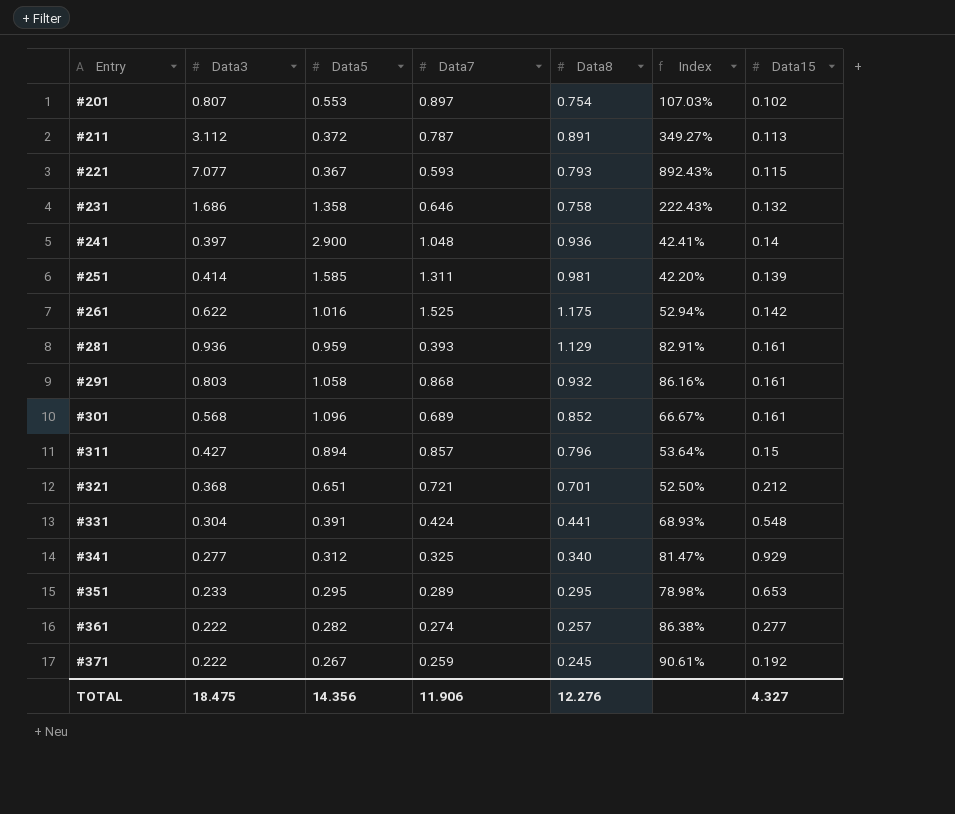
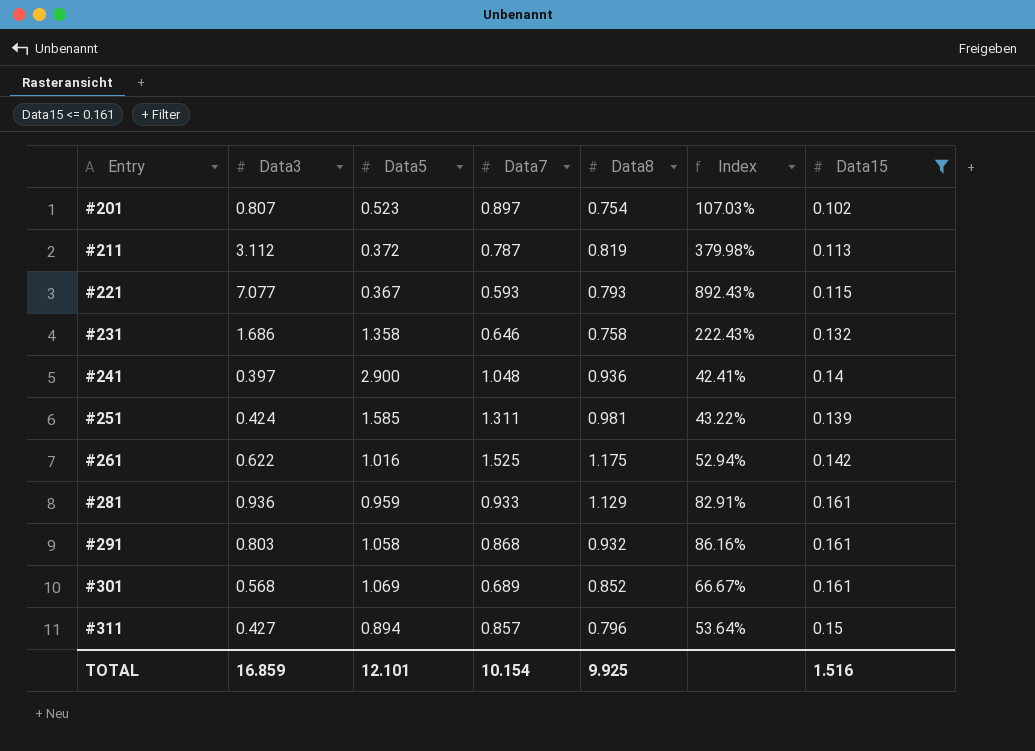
filter: none -> Data15 <= 0.161
#201 | Data5: 0.553 -> 0.523
#211 | Data8: 0.891 -> 0.819
#211 | Index: 349.27% -> 379.98%
#251 | Data3: 0.414 -> 0.424
#251 | Index: 42.20% -> 43.22%
#281 | Data7: 0.393 -> 0.933
#301 | Data5: 1.096 -> 1.069
TOTAL | Data3: 18.475 -> 16.859
TOTAL | Data5: 14.356 -> 12.101
TOTAL | Data7: 11.906 -> 10.154
TOTAL | Data8: 12.276 -> 9.925
TOTAL | Data15: 4.327 -> 1.516

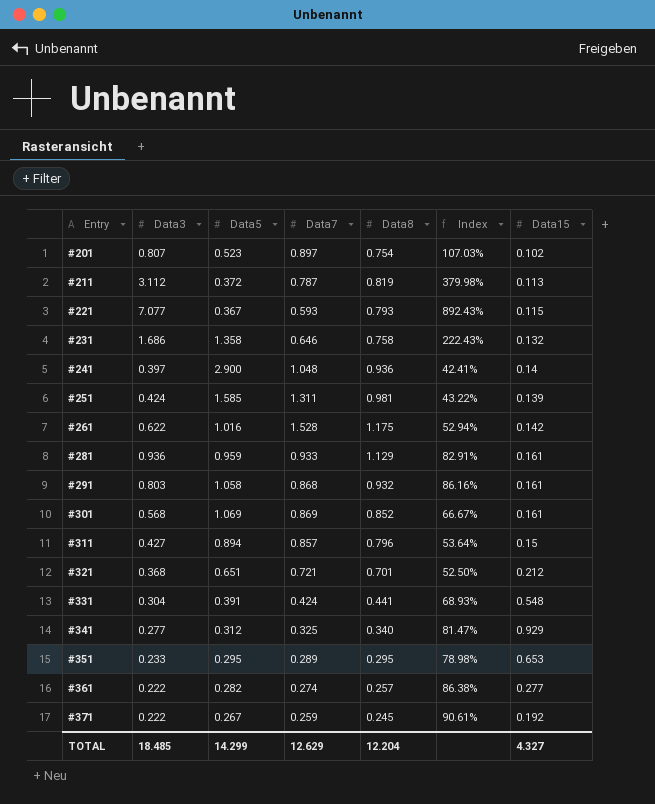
filter: Data15 <= 0.161 -> none
#261 | Data7: 1.525 -> 1.528
#301 | Data7: 0.689 -> 0.869
TOTAL | Data3: 16.859 -> 18.485
TOTAL | Data5: 12.101 -> 14.299
TOTAL | Data7: 10.154 -> 12.629
TOTAL | Data8: 9.925 -> 12.204
TOTAL | Data15: 1.516 -> 4.327

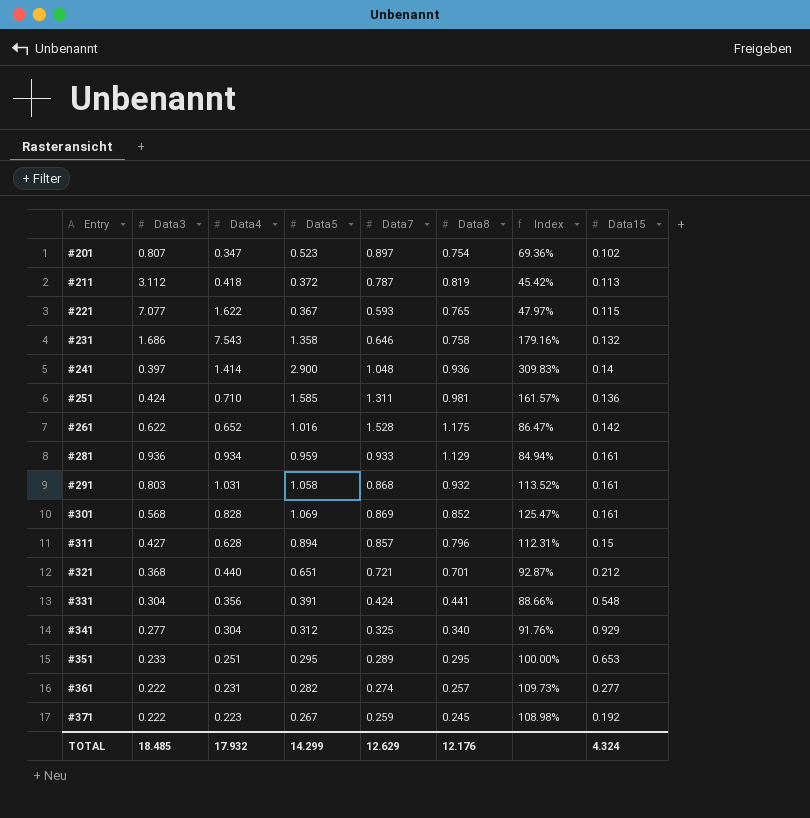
column Data4 | position: none -> 3
column Index | formula: [Data3] / [Data8] -> [Data5] / [Data8]
#221 | Data8: 0.793 -> 0.765
#251 | Data15: 0.139 -> 0.136
TOTAL | Data8: 12.204 -> 12.176
TOTAL | Data15: 4.327 -> 4.324

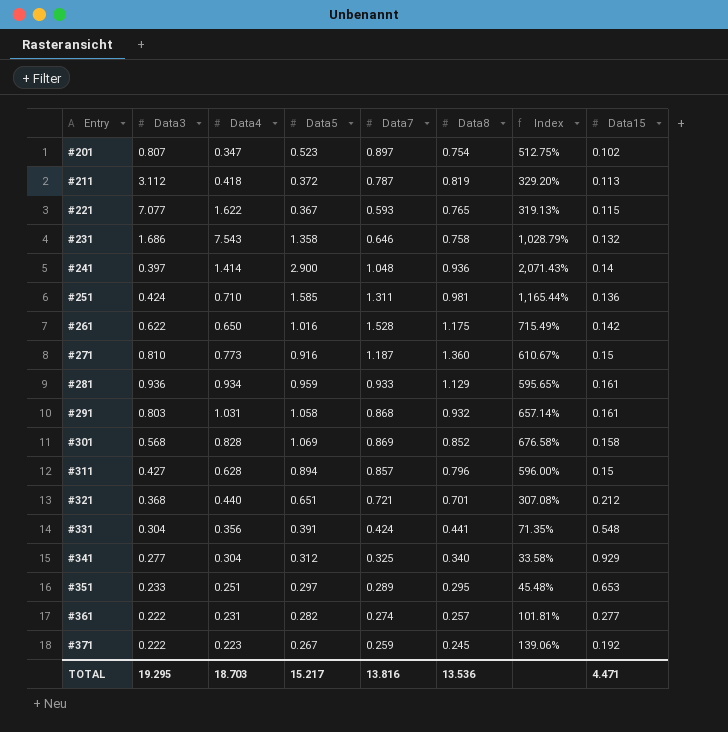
column Index | formula: [Data5] / [Data8] -> [Data5] / [Data15]
#261 | Data4: 0.652 -> 0.650
row #271: none -> 0.810 | 0.773 | 0.916 | 1.187 | 1.360 | 610.67% | 0.15
#301 | Data15: 0.161 -> 0.158
#351 | Data5: 0.295 -> 0.297
TOTAL | Data3: 18.485 -> 19.295
TOTAL | Data4: 17.932 -> 18.703
TOTAL | Data5: 14.299 -> 15.217
TOTAL | Data7: 12.629 -> 13.816
TOTAL | Data8: 12.176 -> 13.536
TOTAL | Data15: 4.324 -> 4.471

